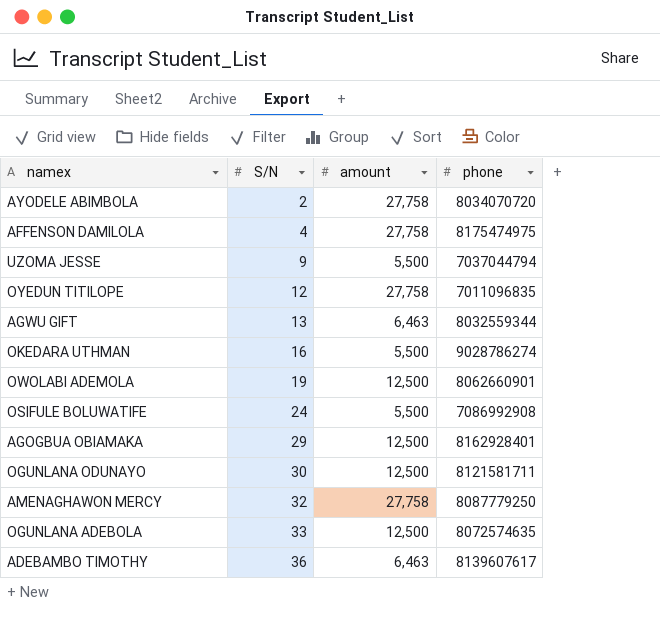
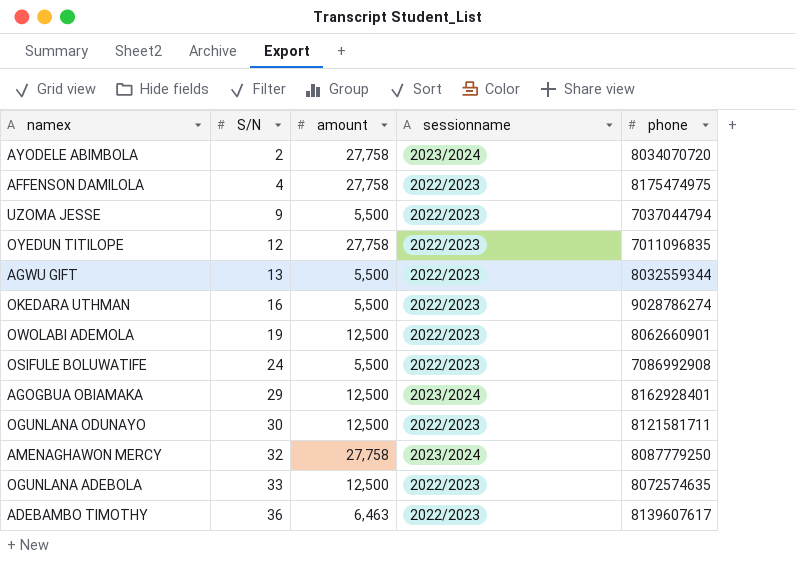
column sessionname | position: none -> 4
AGWU GIFT | amount: 6,463 -> 5,500

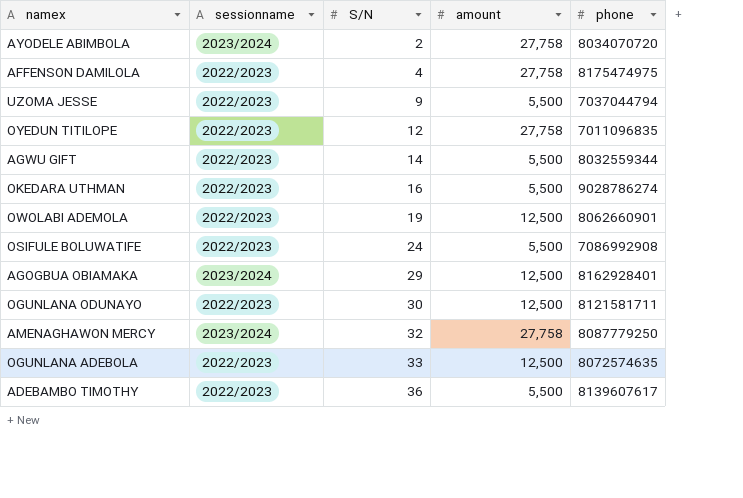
column sessionname | position: 4 -> 2
AGWU GIFT | S/N: 13 -> 14
ADEBAMBO TIMOTHY | amount: 6,463 -> 5,500

